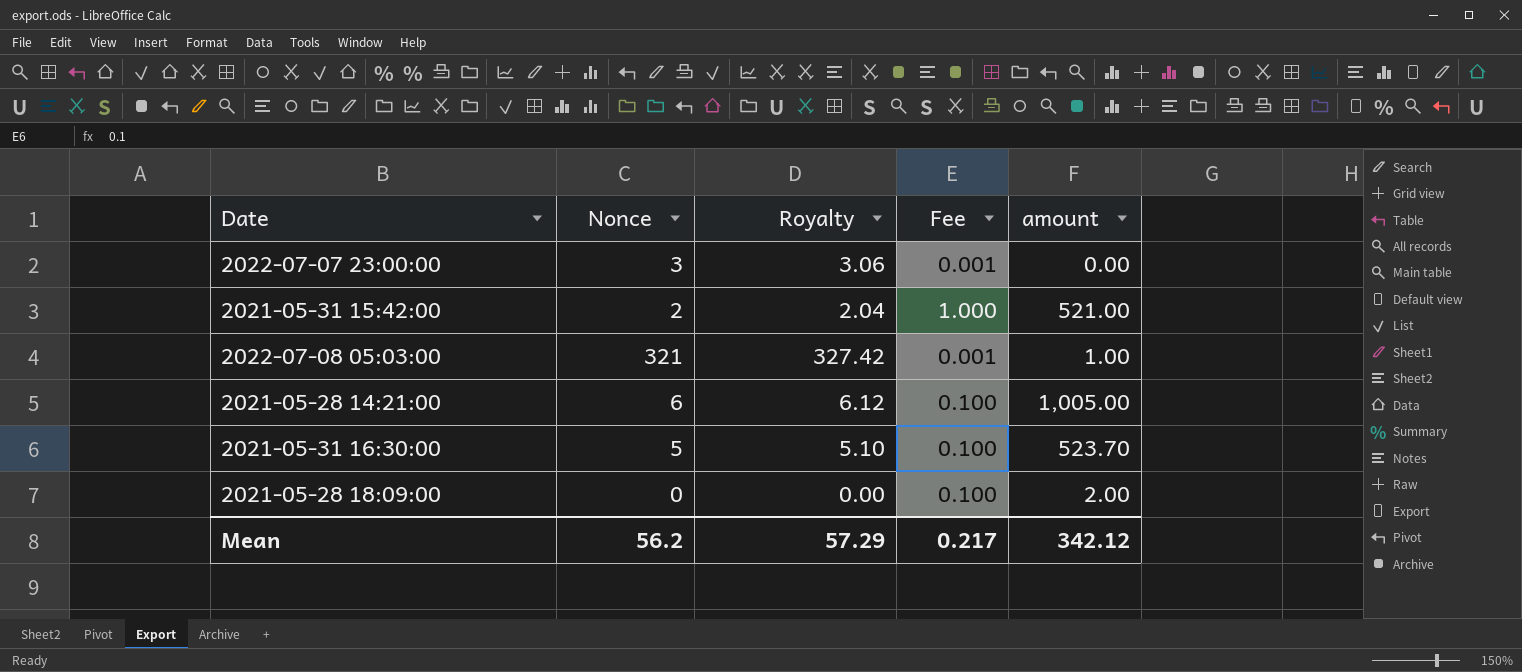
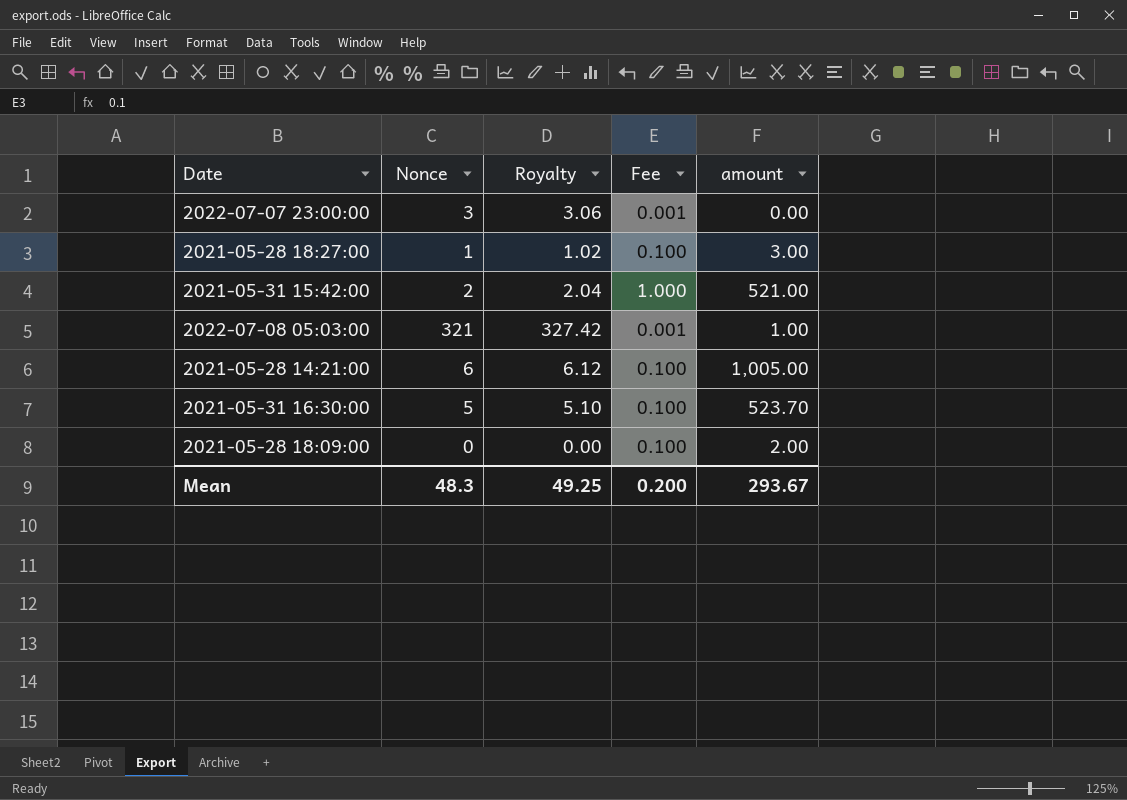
row 2021-05-28 18:27:00: none -> 1 | 1.02 | 0.100 | 3.00
Mean | Nonce: 56.2 -> 48.3
Mean | Royalty: 57.29 -> 49.25
Mean | Fee: 0.217 -> 0.200
Mean | amount: 342.12 -> 293.67

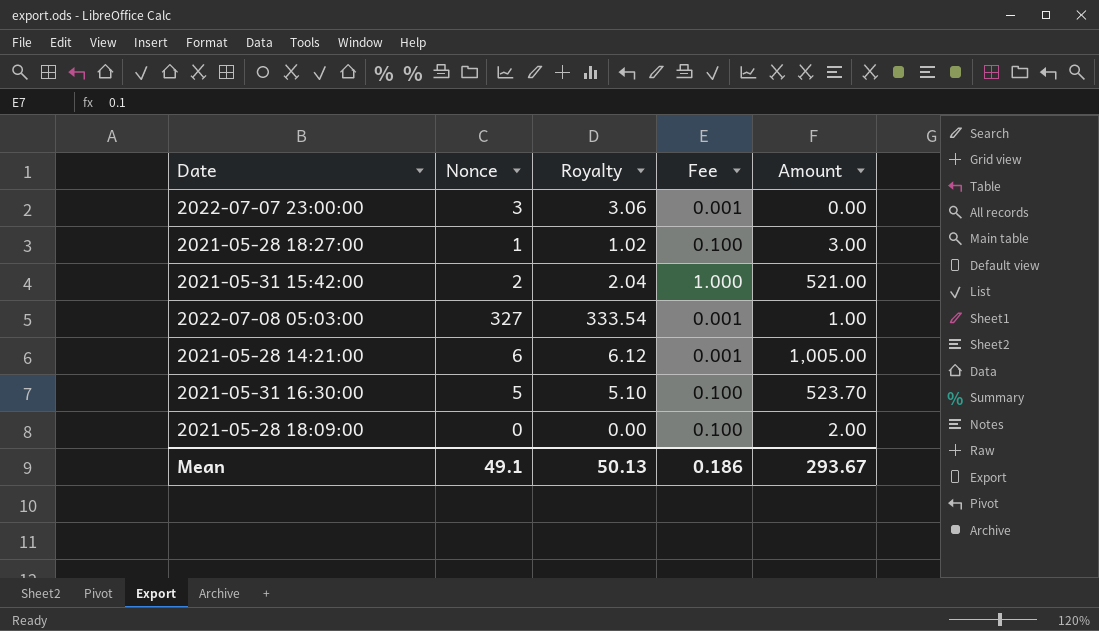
column name: amount -> Amount
2022-07-08 05:03:00 | Nonce: 321 -> 327
2022-07-08 05:03:00 | Royalty: 327.42 -> 333.54
2021-05-28 14:21:00 | Fee: 0.100 -> 0.001
Mean | Nonce: 48.3 -> 49.1
Mean | Royalty: 49.25 -> 50.13
Mean | Fee: 0.200 -> 0.186

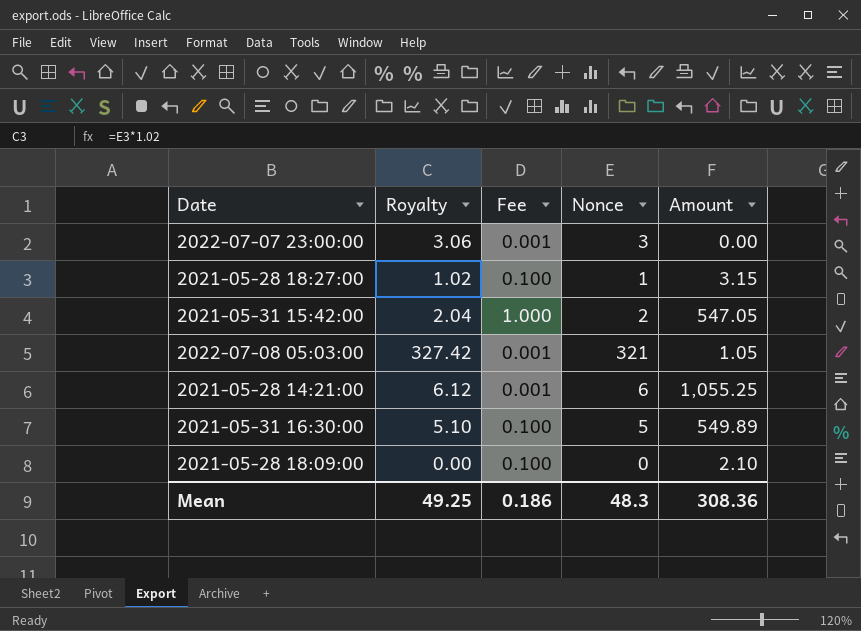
column Nonce | position: 2 -> 4
2021-05-28 18:27:00 | Amount: 3.00 -> 3.15
2021-05-31 15:42:00 | Amount: 521.00 -> 547.05
2022-07-08 05:03:00 | Royalty: 333.54 -> 327.42
2022-07-08 05:03:00 | Nonce: 327 -> 321
2022-07-08 05:03:00 | Amount: 1.00 -> 1.05
2021-05-28 14:21:00 | Amount: 1,005.00 -> 1,055.25
2021-05-31 16:30:00 | Amount: 523.70 -> 549.89
2021-05-28 18:09:00 | Amount: 2.00 -> 2.10
Mean | Royalty: 50.13 -> 49.25
Mean | Nonce: 49.1 -> 48.3
Mean | Amount: 293.67 -> 308.36

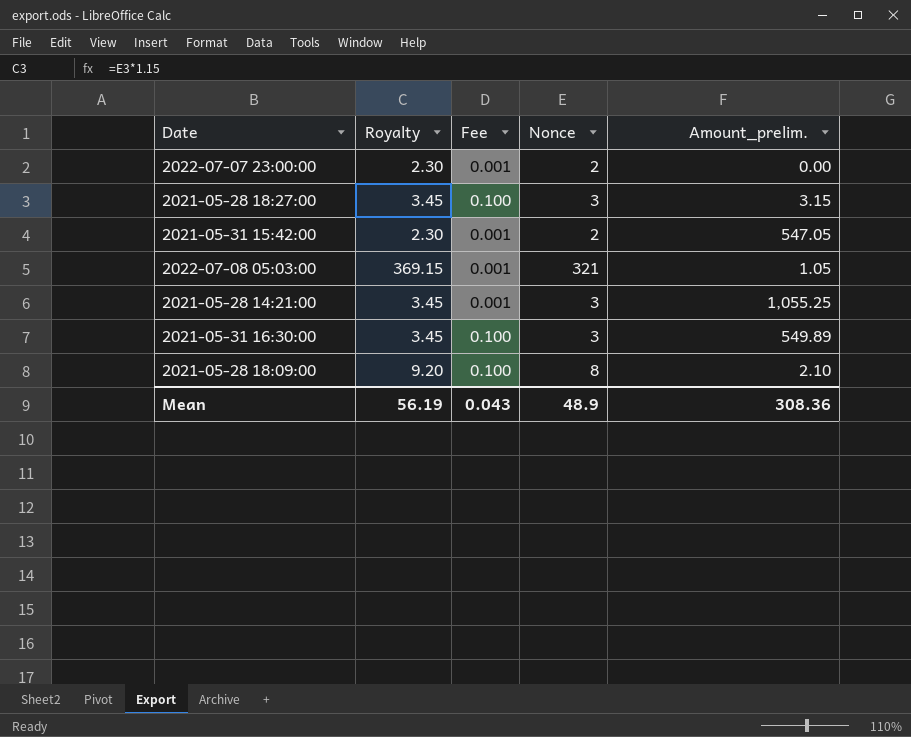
column Royalty | formula: [Nonce] * 1.02 -> [Nonce] * 1.15
column name: Amount -> Amount_prelim.
2022-07-07 23:00:00 | Nonce: 3 -> 2
2021-05-28 18:27:00 | Nonce: 1 -> 3
2021-05-31 15:42:00 | Fee: 1.000 -> 0.001
2021-05-28 14:21:00 | Nonce: 6 -> 3
2021-05-31 16:30:00 | Nonce: 5 -> 3
2021-05-28 18:09:00 | Nonce: 0 -> 8
Mean | Royalty: 49.25 -> 56.19
Mean | Fee: 0.186 -> 0.043
Mean | Nonce: 48.3 -> 48.9

